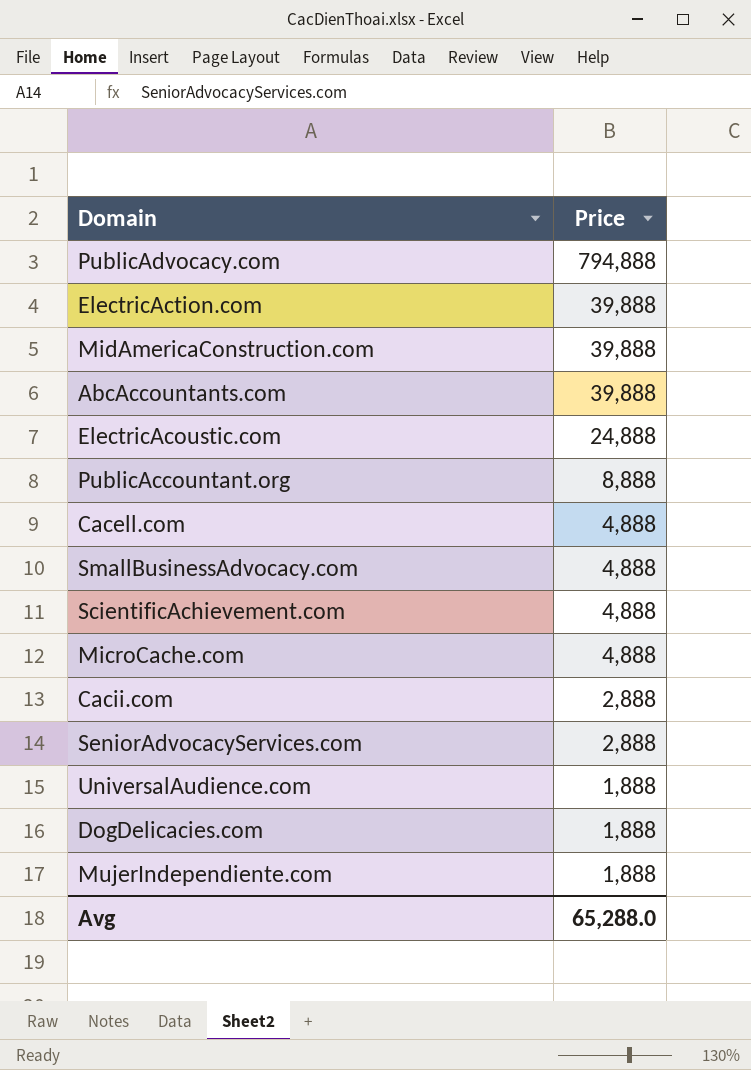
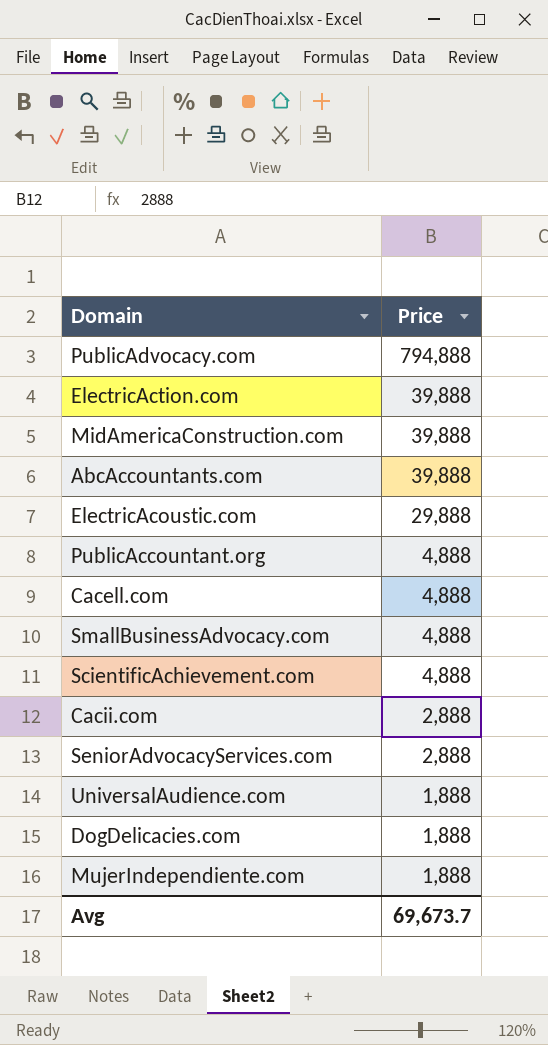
row MicroCache.com: 4,888 -> none
ElectricAcoustic.com | Price: 24,888 -> 29,888
PublicAccountant.org | Price: 8,888 -> 4,888
Avg | Price: 65,288.0 -> 69,673.7

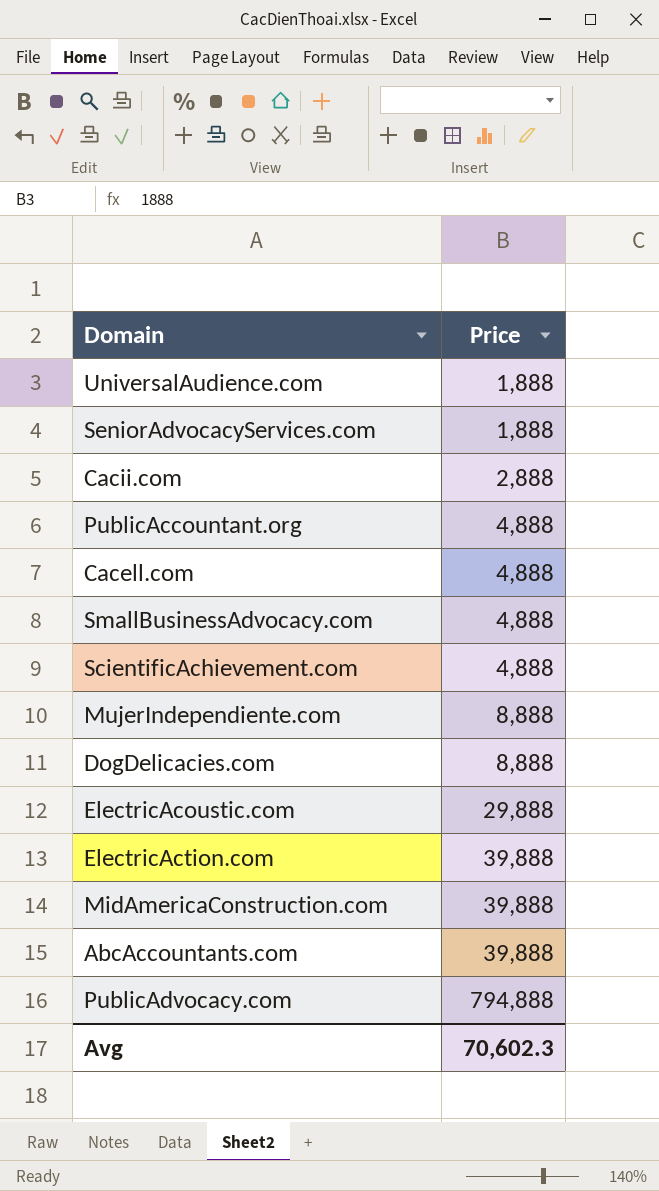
row order: Price descending -> Price ascending
SeniorAdvocacyServices.com | Price: 2,888 -> 1,888
MujerIndependiente.com | Price: 1,888 -> 8,888
DogDelicacies.com | Price: 1,888 -> 8,888
Avg | Price: 69,673.7 -> 70,602.3

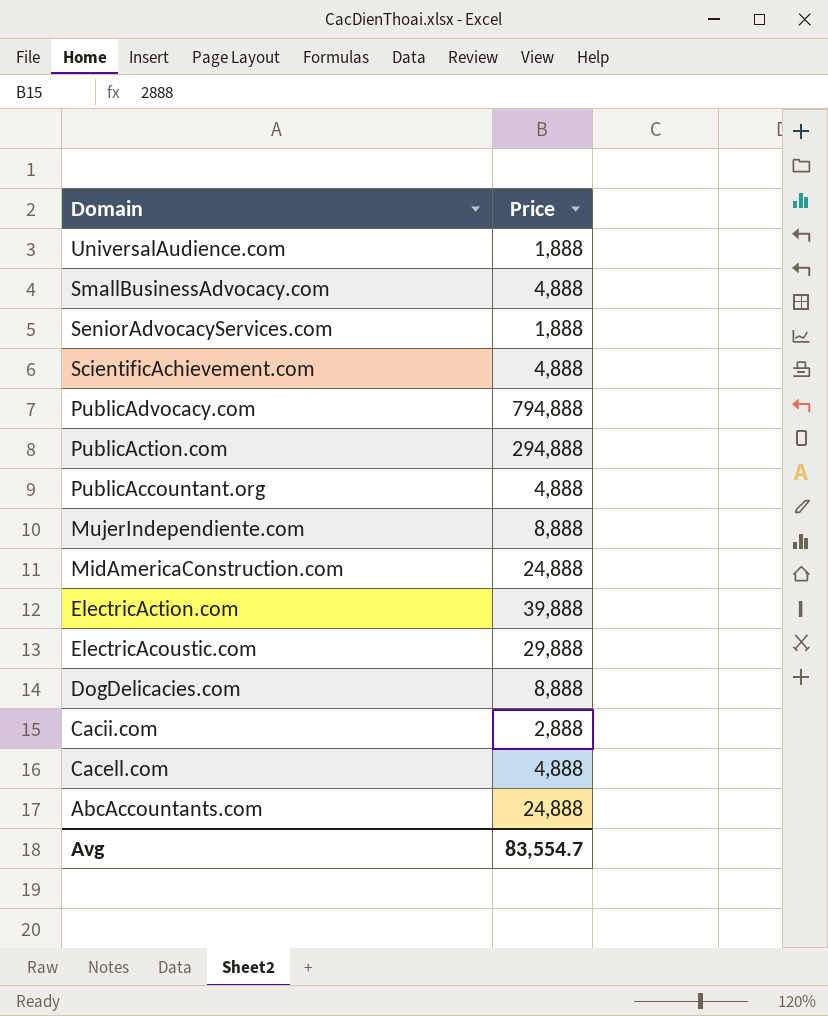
row order: Price ascending -> Domain descending
row PublicAction.com: none -> 294,888
MidAmericaConstruction.com | Price: 39,888 -> 24,888
AbcAccountants.com | Price: 39,888 -> 24,888
Avg | Price: 70,602.3 -> 83,554.7

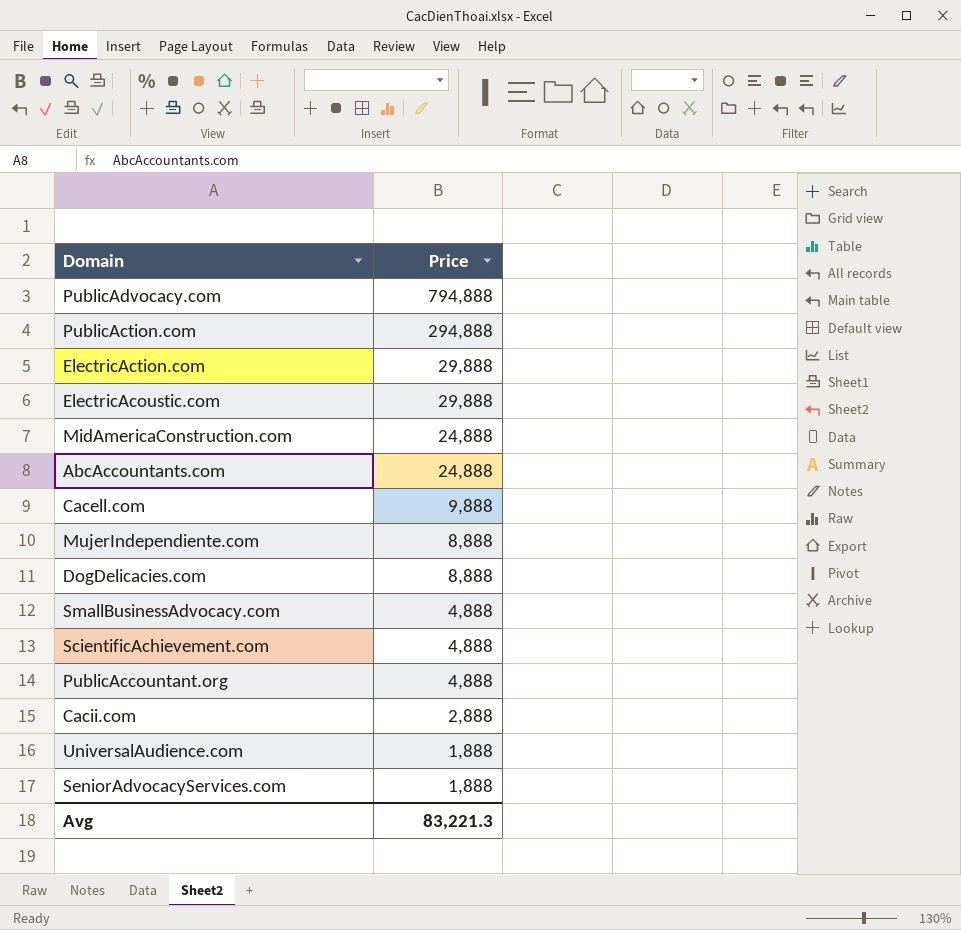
row order: Domain descending -> Price descending
ElectricAction.com | Price: 39,888 -> 29,888
Cacell.com | Price: 4,888 -> 9,888
Avg | Price: 83,554.7 -> 83,221.3

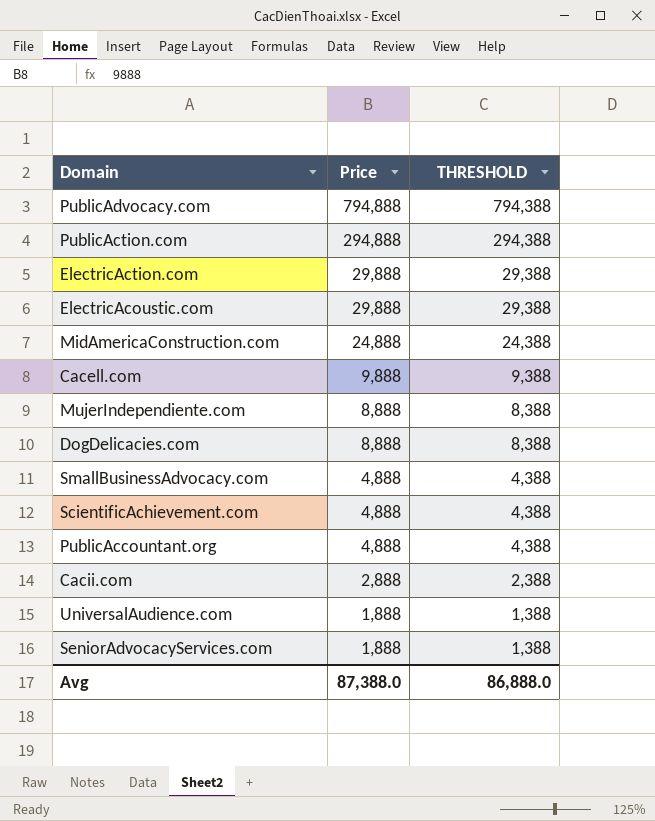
column THRESHOLD | formula: none -> [Price] - 500
row AbcAccountants.com: 24,888 -> none
Avg | Price: 83,221.3 -> 87,388.0

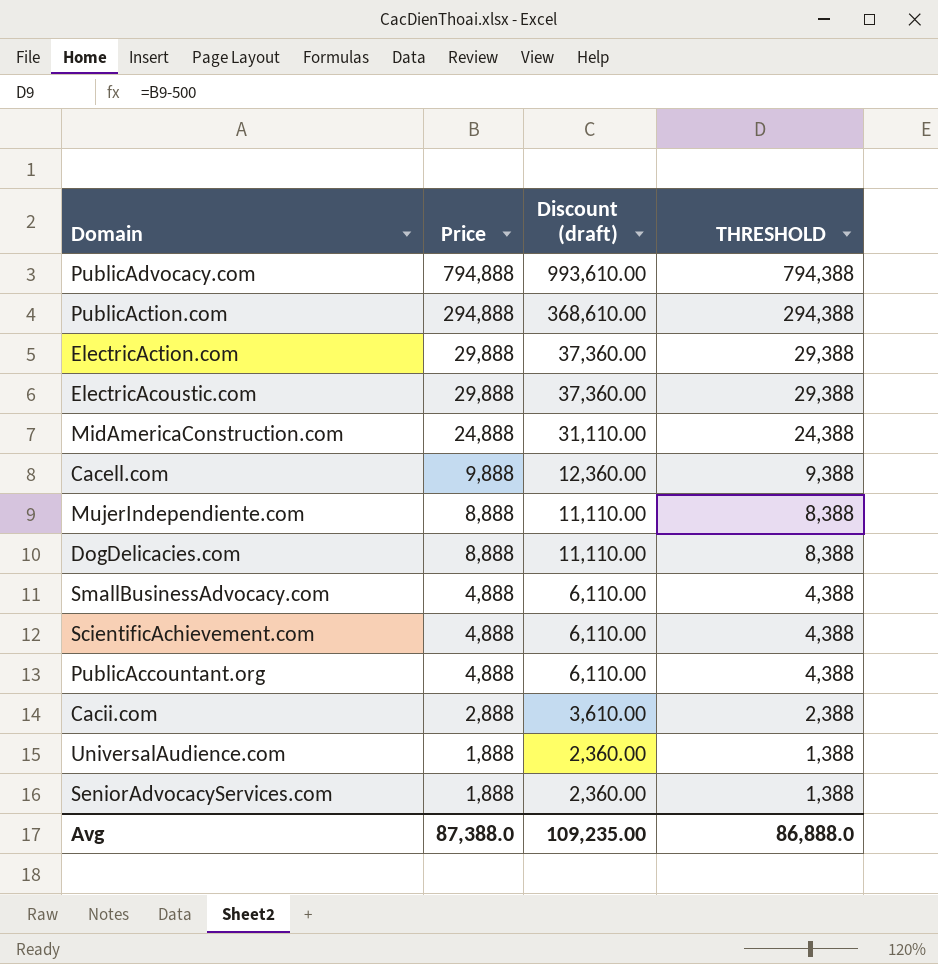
column Discount (draft) | formula: none -> [Price] * 1.25

